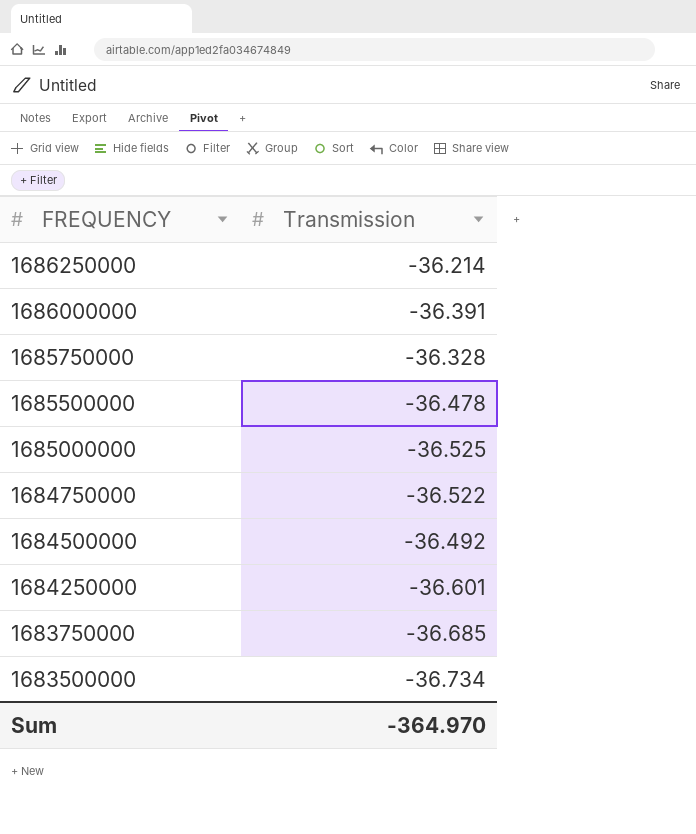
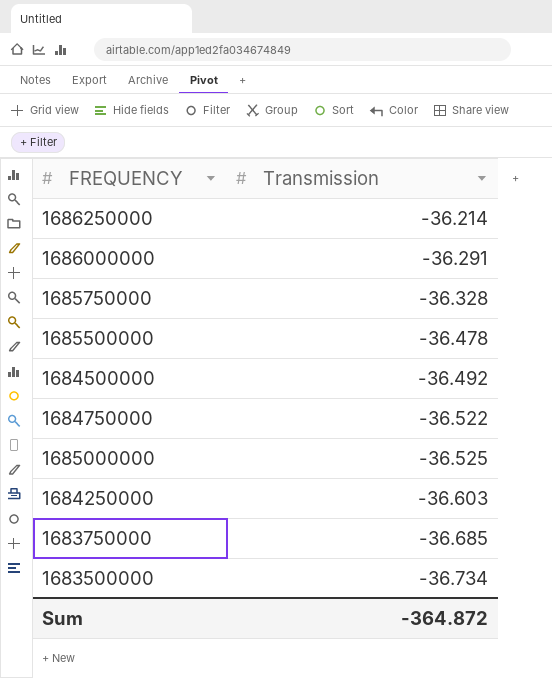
row order: FREQUENCY descending -> Transmission descending
1686000000 | Transmission: -36.391 -> -36.291
1684250000 | Transmission: -36.601 -> -36.603
Sum | Transmission: -364.970 -> -364.872

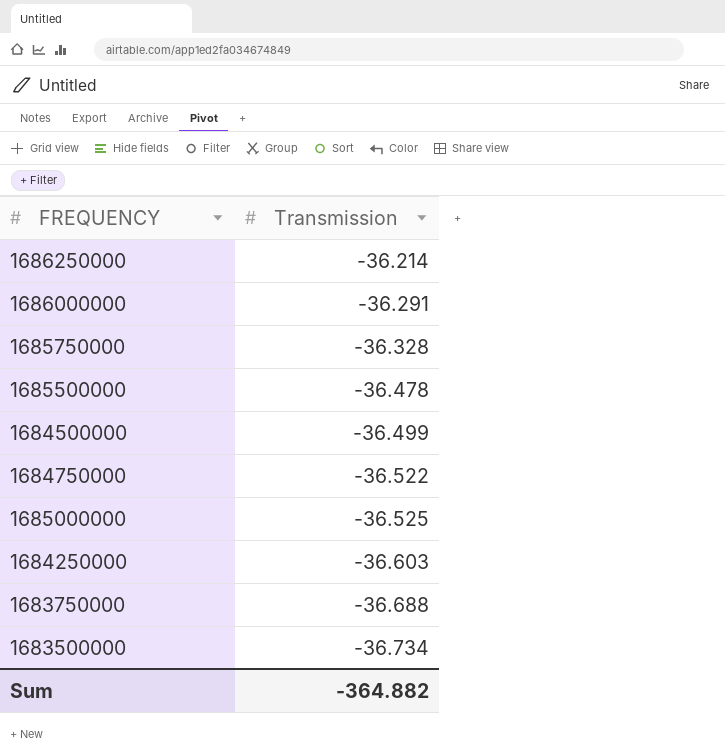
1684500000 | Transmission: -36.492 -> -36.499
1683750000 | Transmission: -36.685 -> -36.688
Sum | Transmission: -364.872 -> -364.882

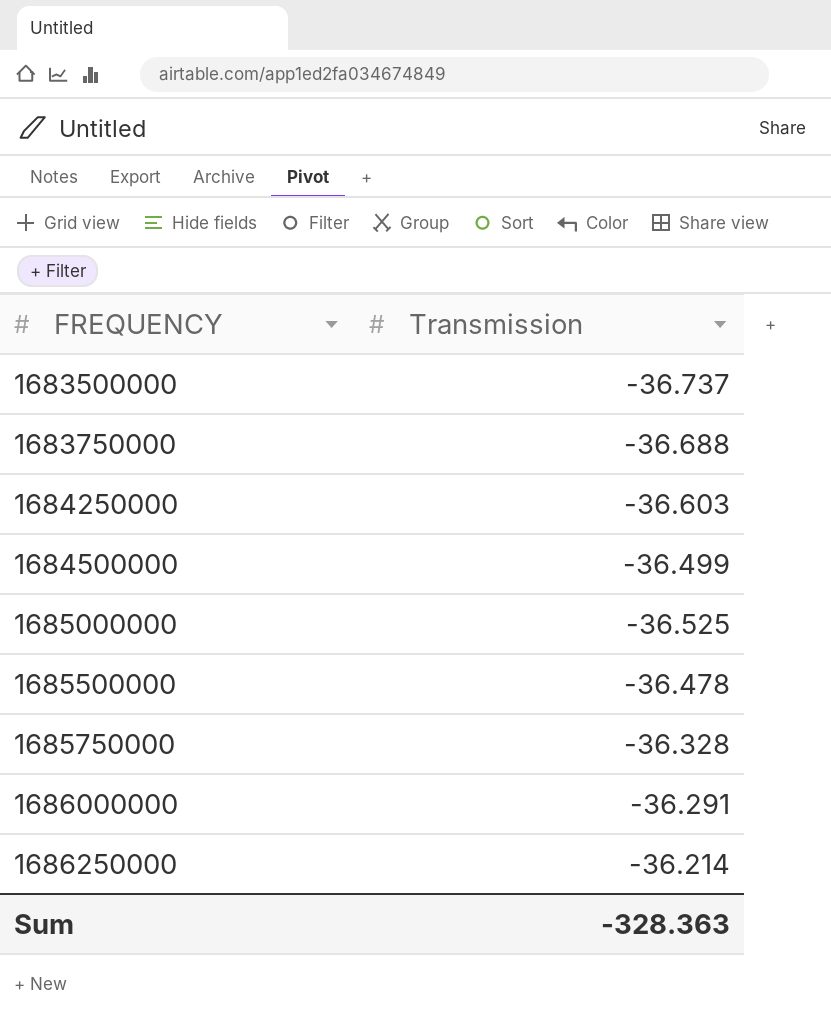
row order: Transmission descending -> FREQUENCY ascending
row 1684750000: -36.522 -> none
1683500000 | Transmission: -36.734 -> -36.737
Sum | Transmission: -364.882 -> -328.363

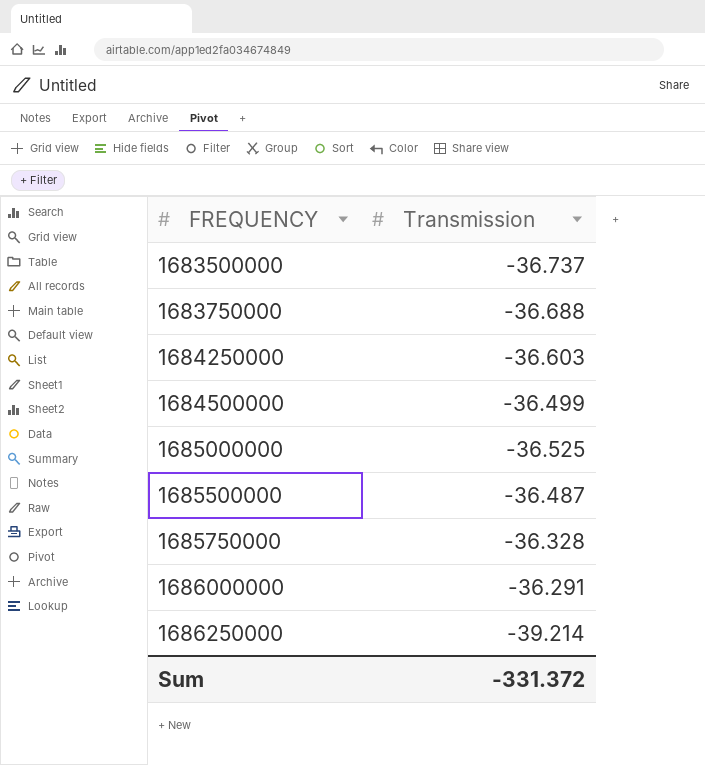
1685500000 | Transmission: -36.478 -> -36.487
1686250000 | Transmission: -36.214 -> -39.214
Sum | Transmission: -328.363 -> -331.372

